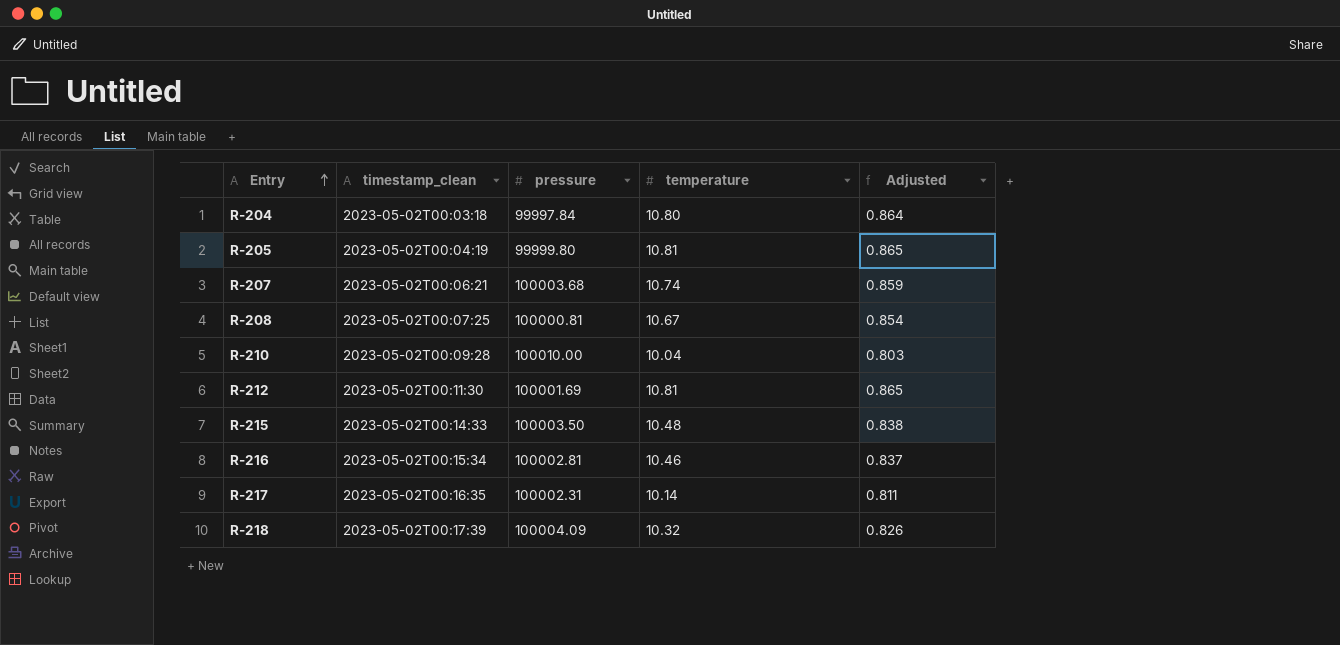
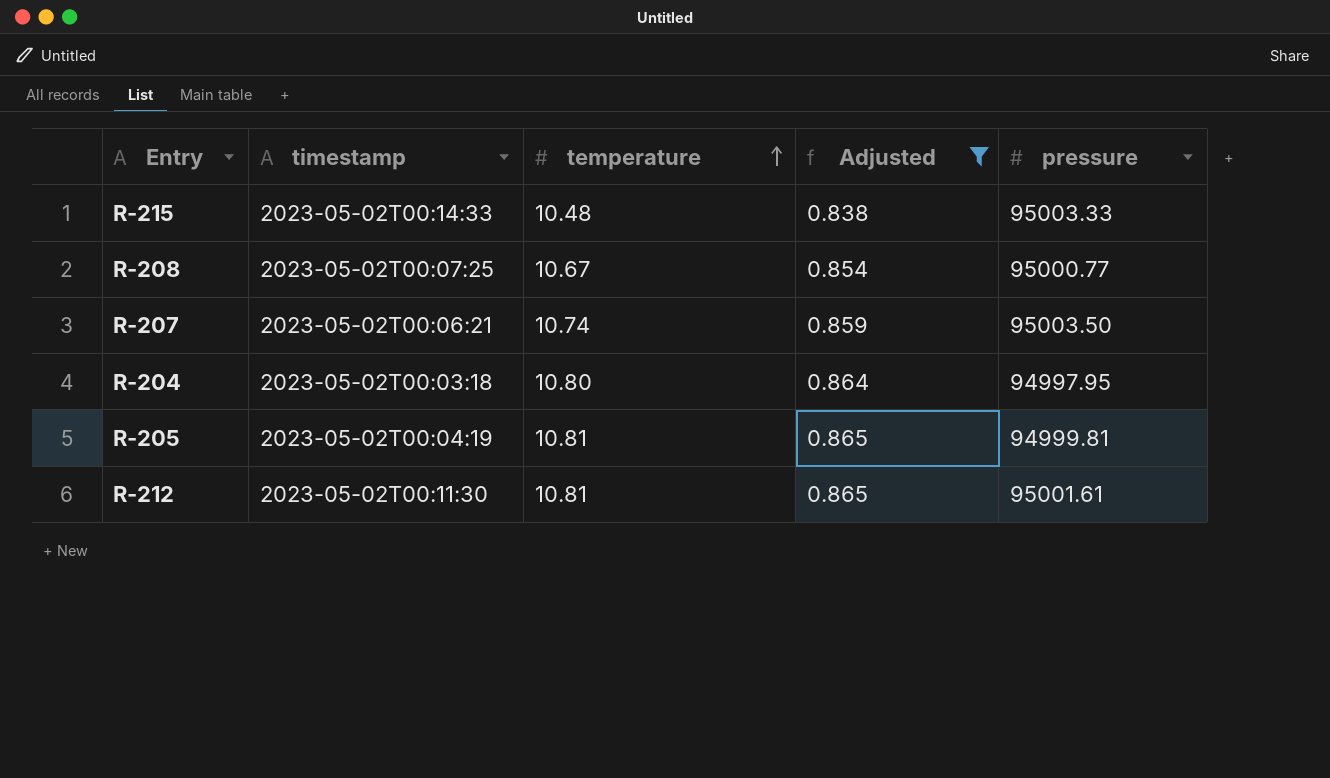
filter: none -> Adjusted >= 0.838
row order: Entry ascending -> temperature ascending
column name: timestamp_clean -> timestamp
column pressure | position: 3 -> 5
R-215 | pressure: 100003.50 -> 95003.33
R-208 | pressure: 100000.81 -> 95000.77
R-207 | pressure: 100003.68 -> 95003.50
R-204 | pressure: 99997.84 -> 94997.95
R-205 | pressure: 99999.80 -> 94999.81
R-212 | pressure: 100001.69 -> 95001.61

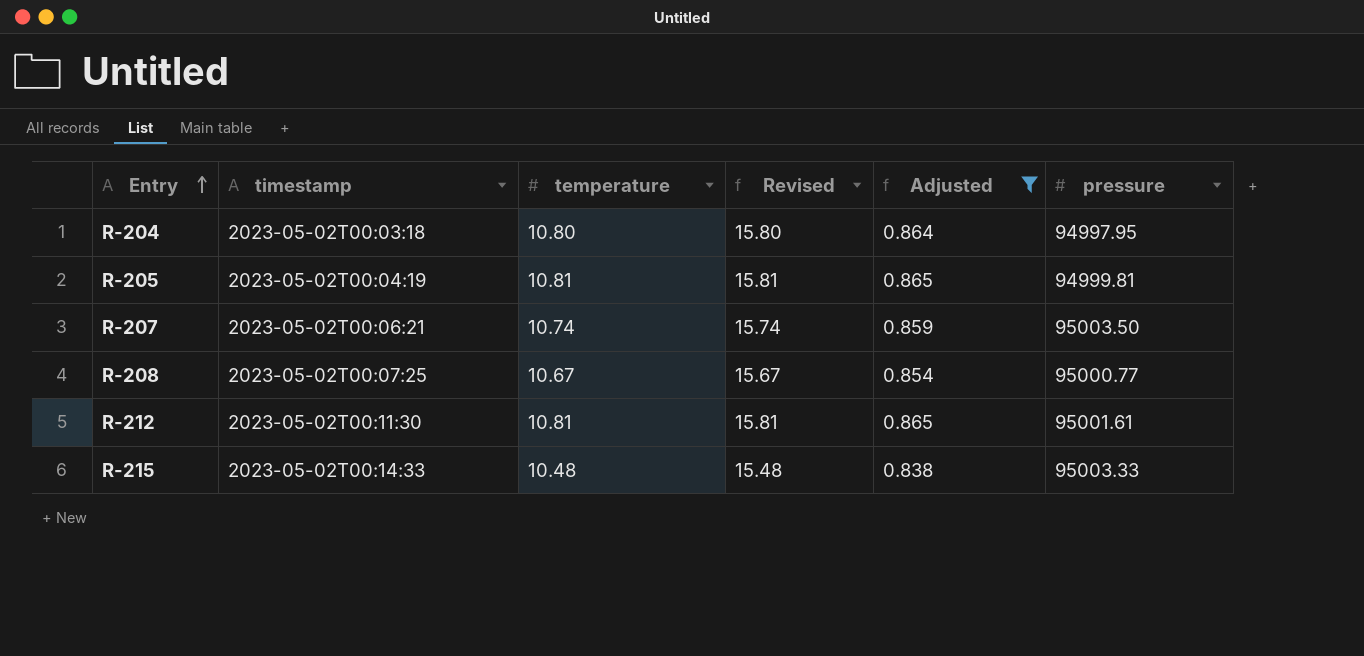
row order: temperature ascending -> Entry ascending
column Revised | formula: none -> [temperature] + 5

